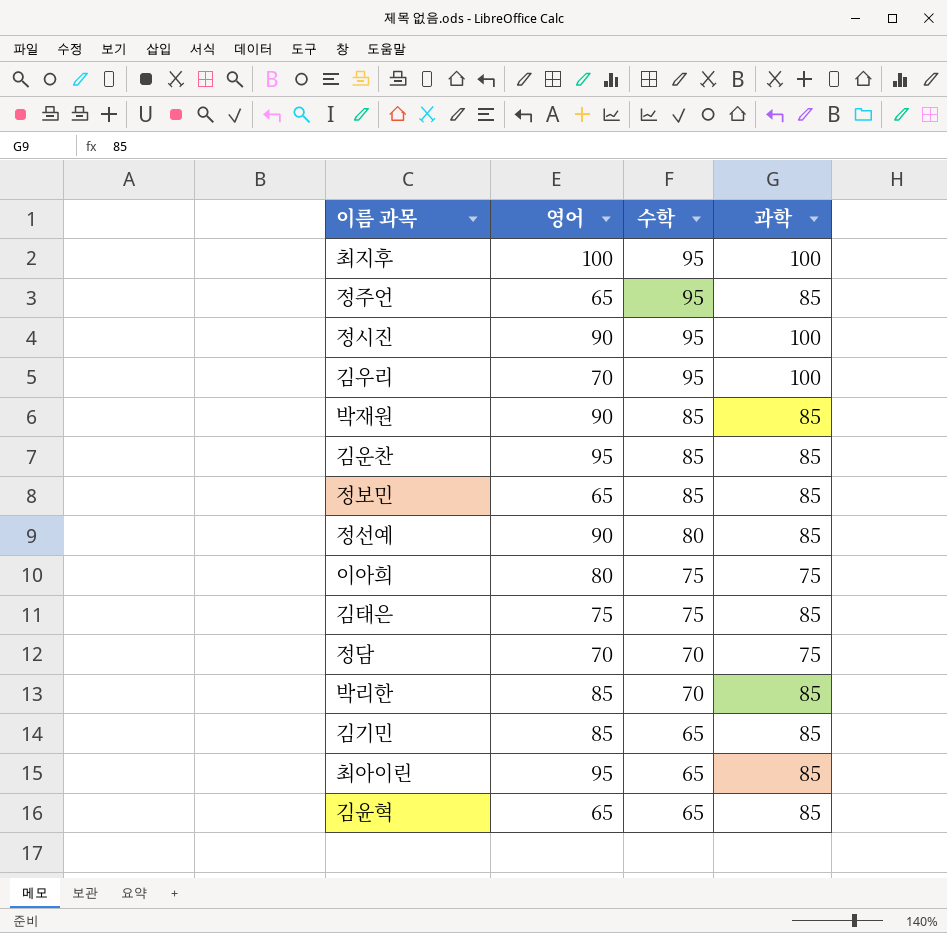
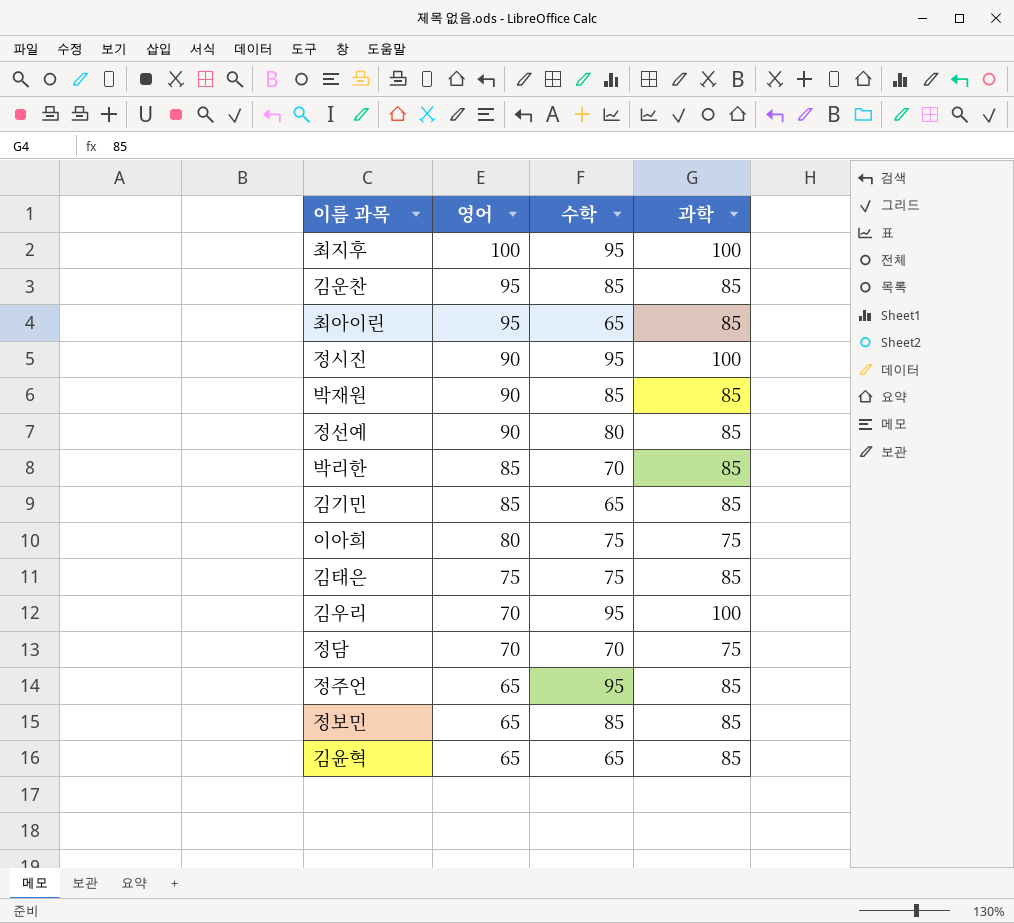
row order: 수학 descending -> 영어 descending

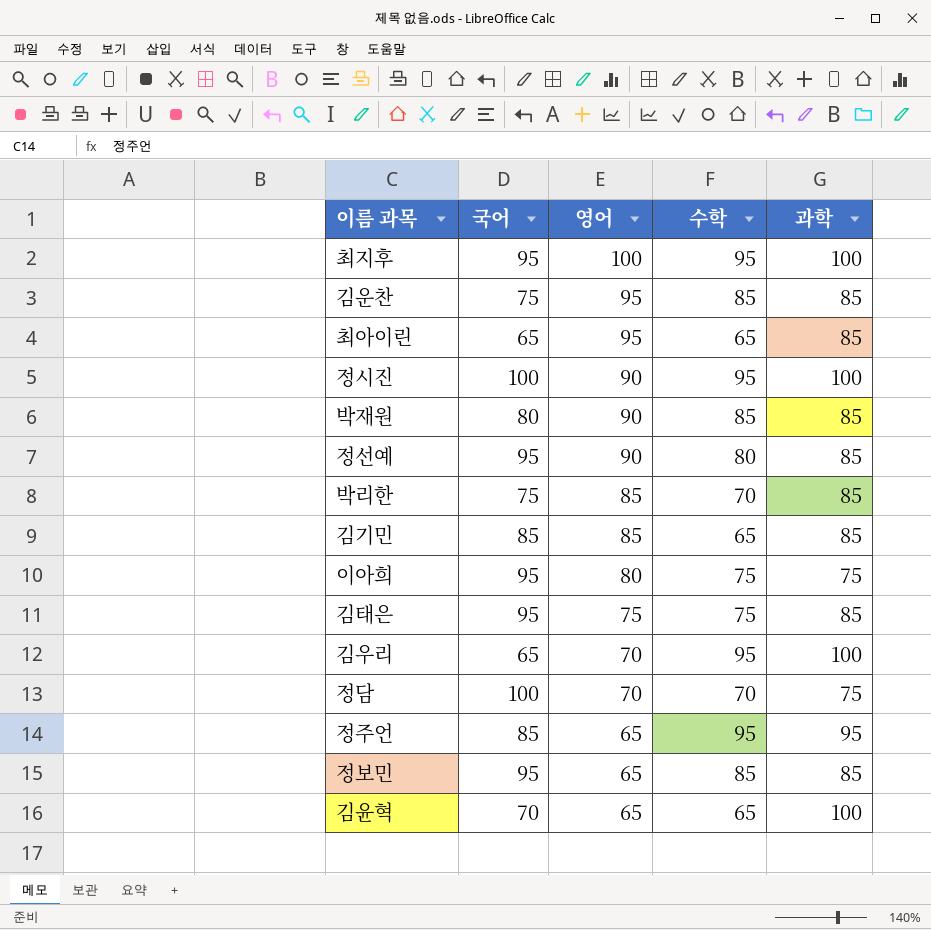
column 국어 | position: none -> 2
정주언 | 과학: 85 -> 95
김윤혁 | 과학: 85 -> 100

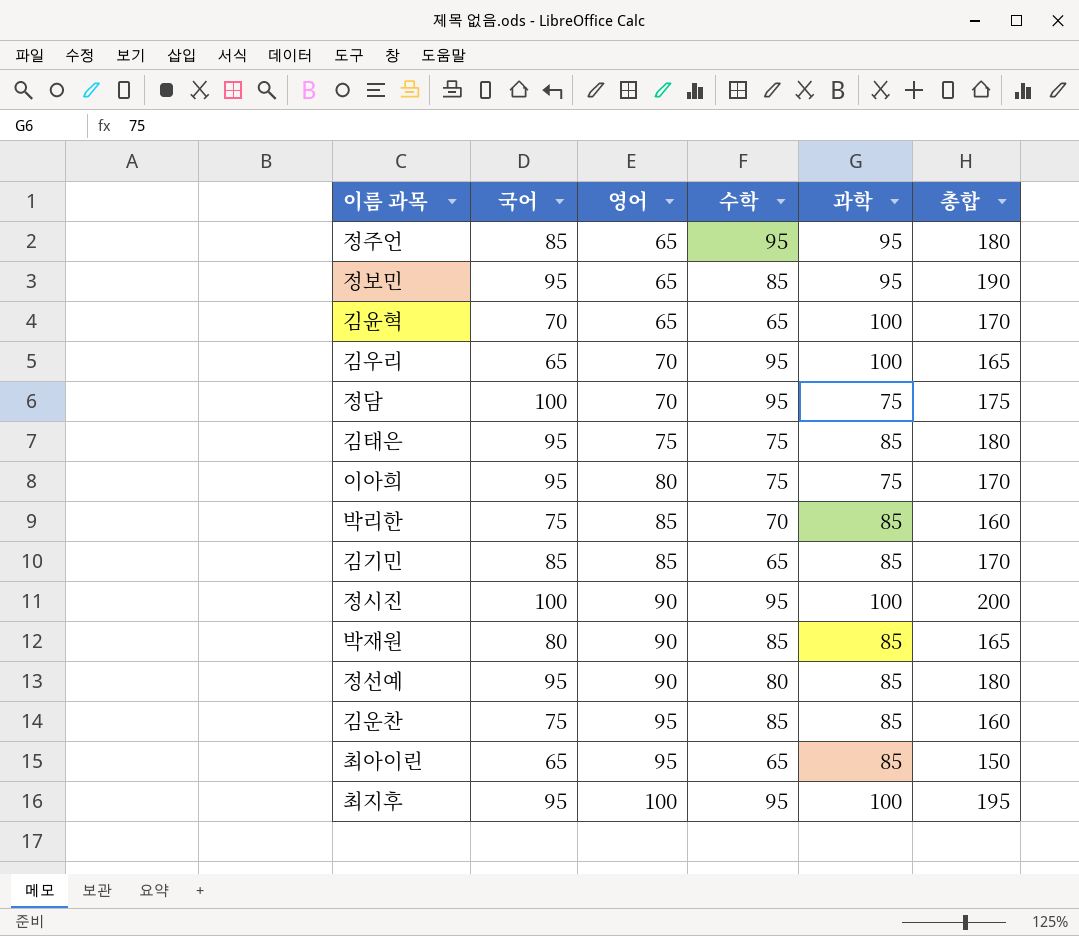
row order: 영어 descending -> 영어 ascending
column 총합 | formula: none -> [국어] + [과학]
정보민 | 과학: 85 -> 95
정담 | 수학: 70 -> 95

